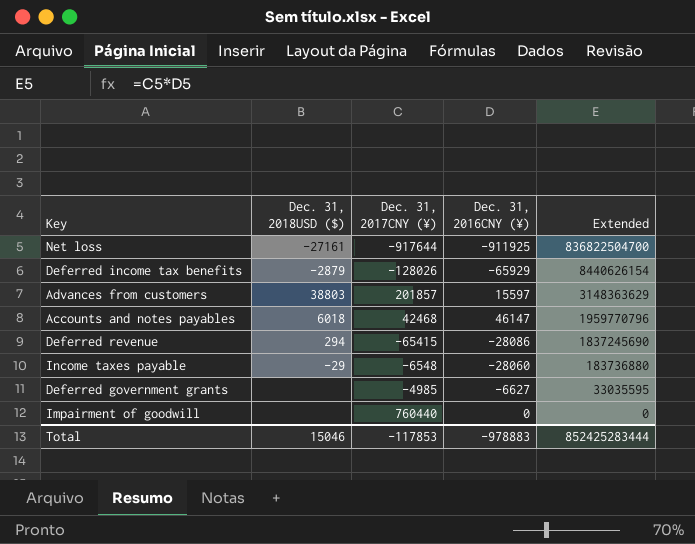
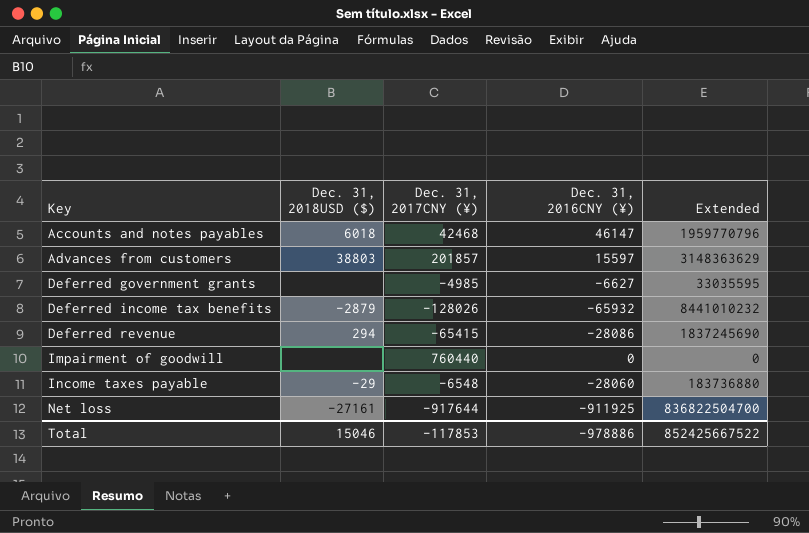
row order: Extended descending -> Key ascending
Deferred income tax benefits | Dec. 31, 2016CNY (¥): -65929 -> -65932
Deferred income tax benefits | Extended: 8440626154 -> 8441010232
Total | Dec. 31, 2016CNY (¥): -978883 -> -978886
Total | Extended: 852425283444 -> 852425667522

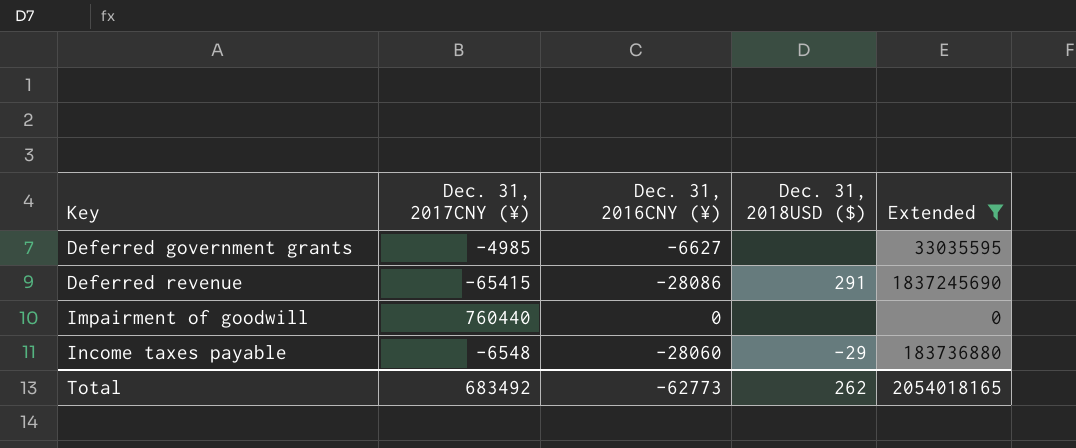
filter: none -> Extended <= 1837245690
column Dec. 31, 2018USD ($) | position: 2 -> 4
Deferred revenue | Dec. 31, 2018USD ($): 294 -> 291
Total | Dec. 31, 2017CNY (¥): -117853 -> 683492
Total | Dec. 31, 2016CNY (¥): -978886 -> -62773
Total | Dec. 31, 2018USD ($): 15046 -> 262
Total | Extended: 852425667522 -> 2054018165

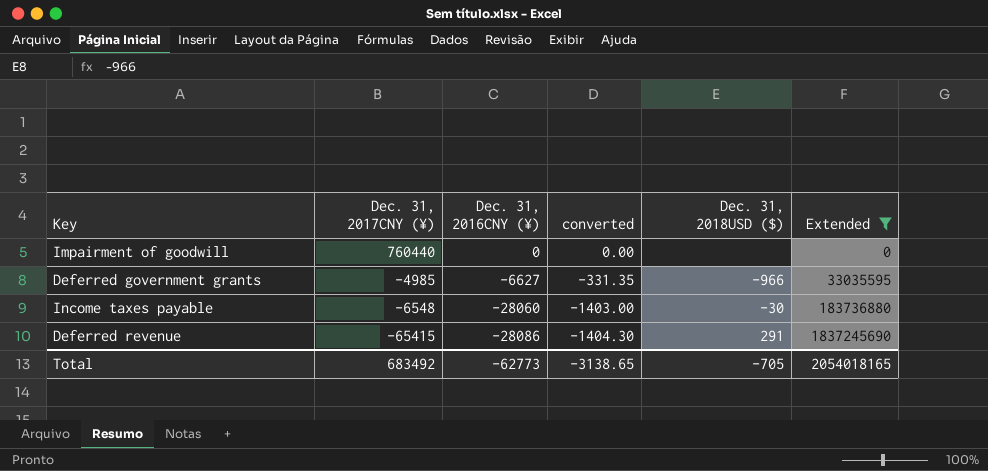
row order: Key ascending -> Dec. 31, 2017CNY (¥) descending
column converted | formula: none -> [Dec. 31, 2016CNY (¥)] * 0.05
Deferred government grants | Dec. 31, 2018USD ($): none -> -966
Income taxes payable | Dec. 31, 2018USD ($): -29 -> -30
Total | Dec. 31, 2018USD ($): 262 -> -705

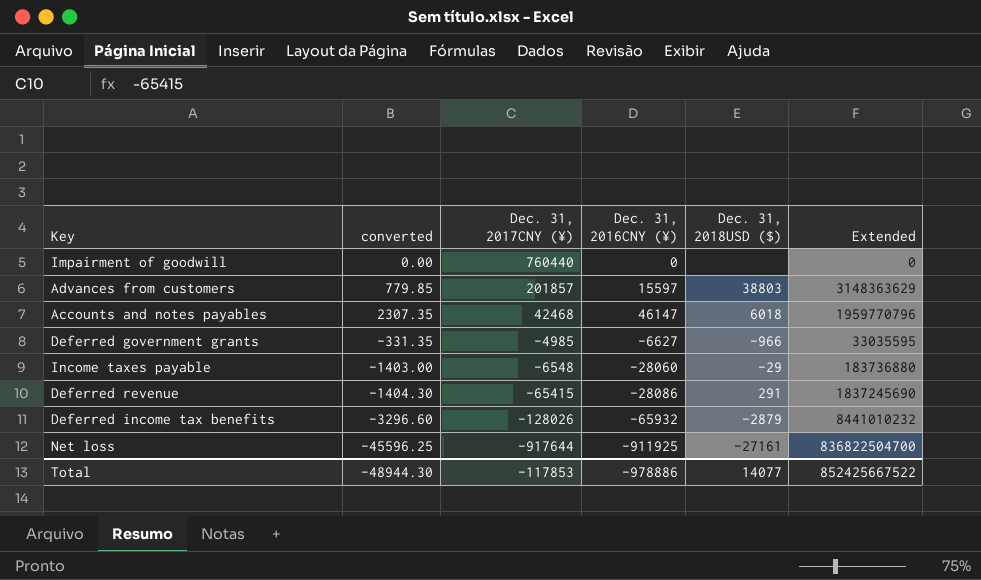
filter: Extended <= 1837245690 -> none
column converted | position: 4 -> 2
Income taxes payable | Dec. 31, 2018USD ($): -30 -> -29
Total | converted: -3138.65 -> -48944.30
Total | Dec. 31, 2017CNY (¥): 683492 -> -117853
Total | Dec. 31, 2016CNY (¥): -62773 -> -978886
Total | Dec. 31, 2018USD ($): -705 -> 14077
Total | Extended: 2054018165 -> 852425667522

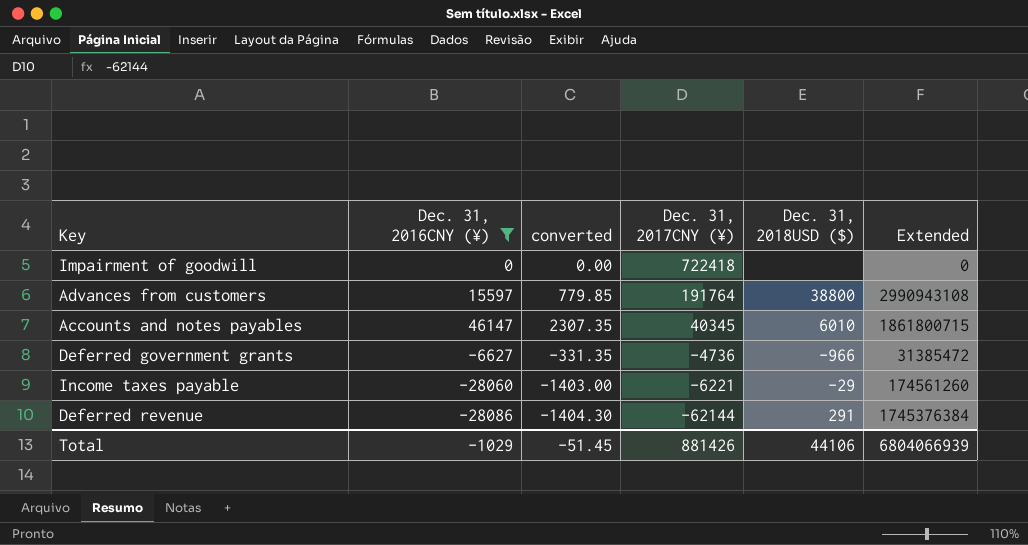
filter: none -> Dec. 31, 2016CNY (¥) >= -28086
column Dec. 31, 2016CNY (¥) | position: 4 -> 2
Impairment of goodwill | Dec. 31, 2017CNY (¥): 760440 -> 722418
Advances from customers | Dec. 31, 2017CNY (¥): 201857 -> 191764
Advances from customers | Dec. 31, 2018USD ($): 38803 -> 38800
Advances from customers | Extended: 3148363629 -> 2990943108
Accounts and notes payables | Dec. 31, 2017CNY (¥): 42468 -> 40345
Accounts and notes payables | Dec. 31, 2018USD ($): 6018 -> 6010
Accounts and notes payables | Extended: 1959770796 -> 1861800715
Deferred government grants | Dec. 31, 2017CNY (¥): -4985 -> -4736
Deferred government grants | Extended: 33035595 -> 31385472
Income taxes payable | Dec. 31, 2017CNY (¥): -6548 -> -6221
Income taxes payable | Extended: 183736880 -> 174561260
Deferred revenue | Dec. 31, 2017CNY (¥): -65415 -> -62144
Deferred revenue | Extended: 1837245690 -> 1745376384
Total | Dec. 31, 2016CNY (¥): -978886 -> -1029
Total | converted: -48944.30 -> -51.45
Total | Dec. 31, 2017CNY (¥): -117853 -> 881426
Total | Dec. 31, 2018USD ($): 14077 -> 44106
Total | Extended: 852425667522 -> 6804066939

